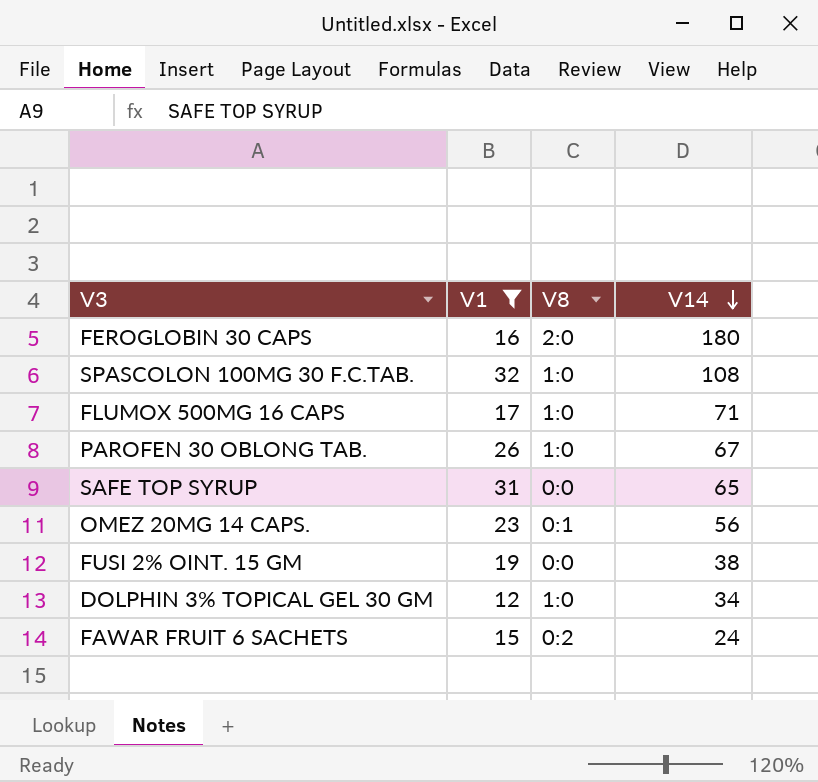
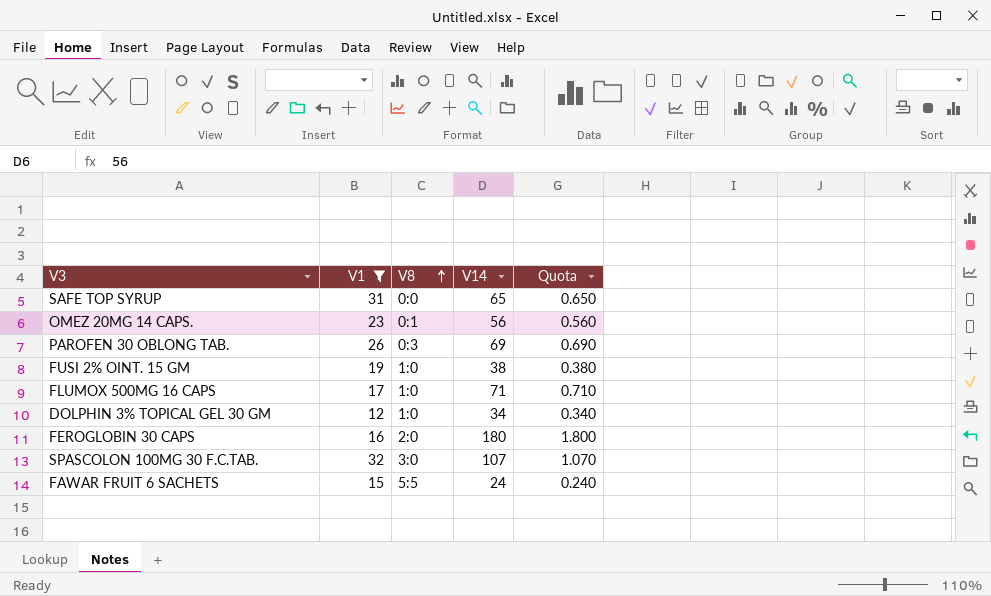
row order: V14 descending -> V8 ascending
column Quota | formula: none -> [V14] * 0.01
PAROFEN 30 OBLONG TAB. | V8: 1:0 -> 0:3
PAROFEN 30 OBLONG TAB. | V14: 67 -> 69
FUSI 2% OINT. 15 GM | V8: 0:0 -> 1:0
SPASCOLON 100MG 30 F.C.TAB. | V8: 1:0 -> 3:0
SPASCOLON 100MG 30 F.C.TAB. | V14: 108 -> 107
FAWAR FRUIT 6 SACHETS | V8: 0:2 -> 5:5

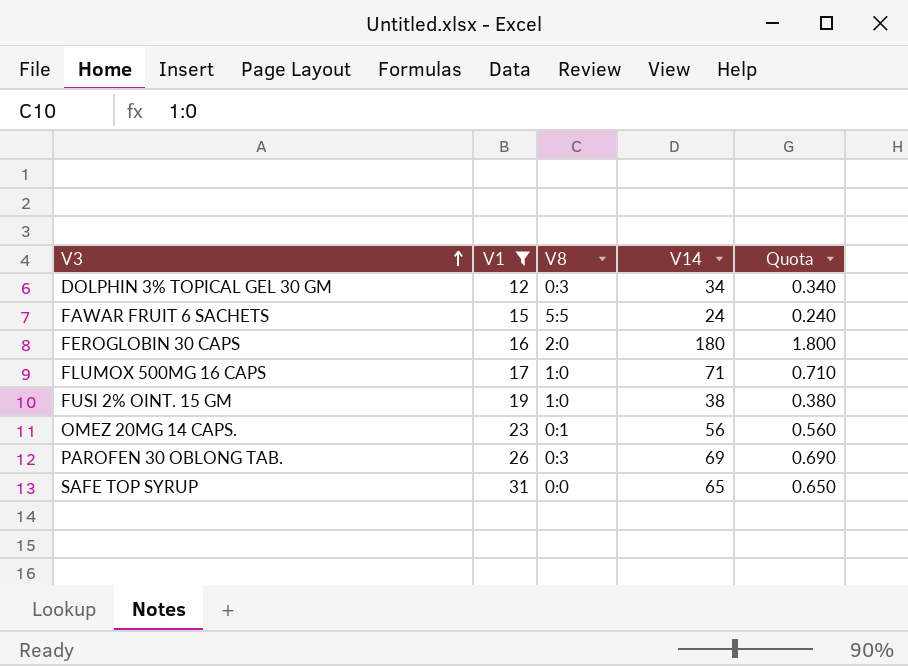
row order: V8 ascending -> V3 ascending
row SPASCOLON 100MG 30 F.C.TAB.: 32 | 3:0 | 107 | 1.070 -> none
DOLPHIN 3% TOPICAL GEL 30 GM | V8: 1:0 -> 0:3

